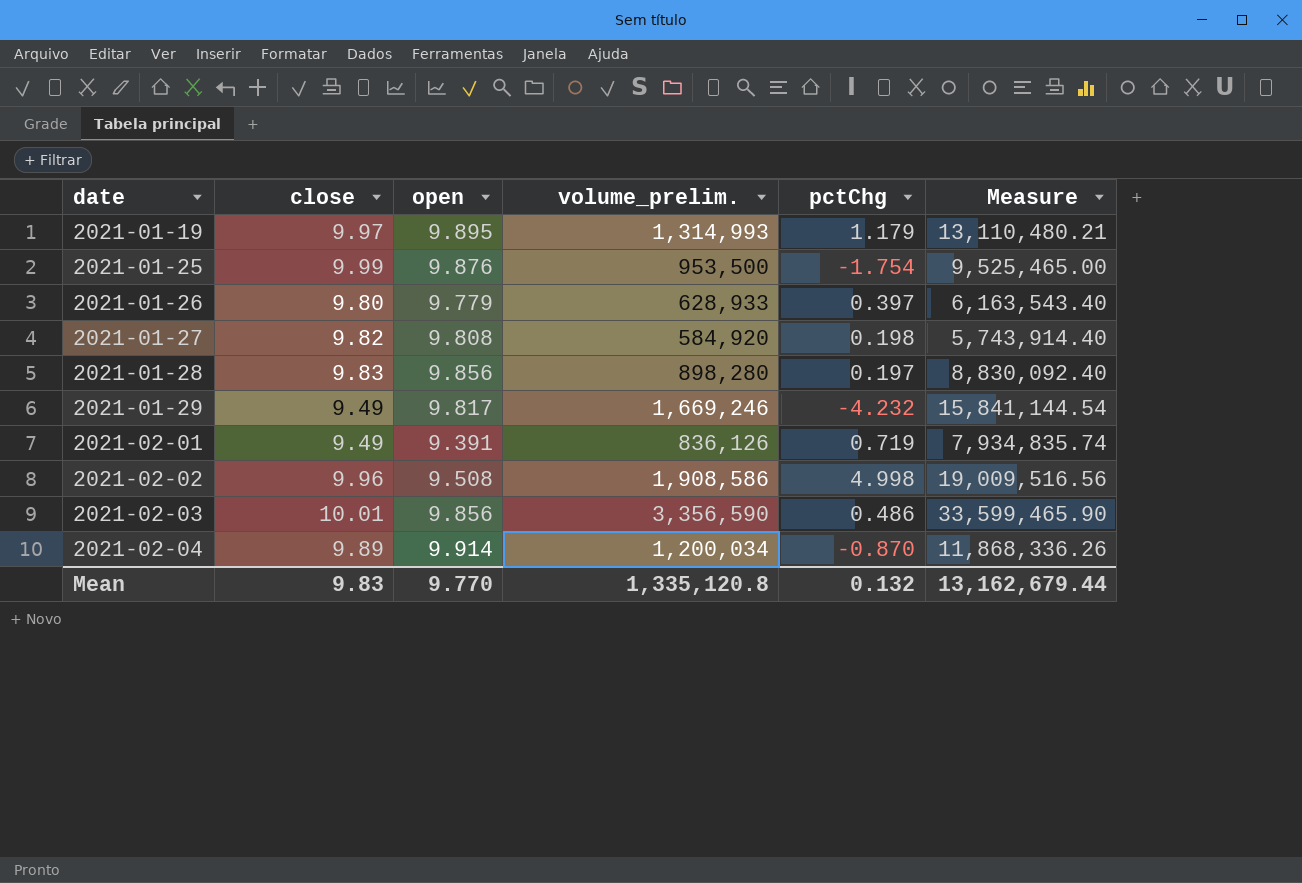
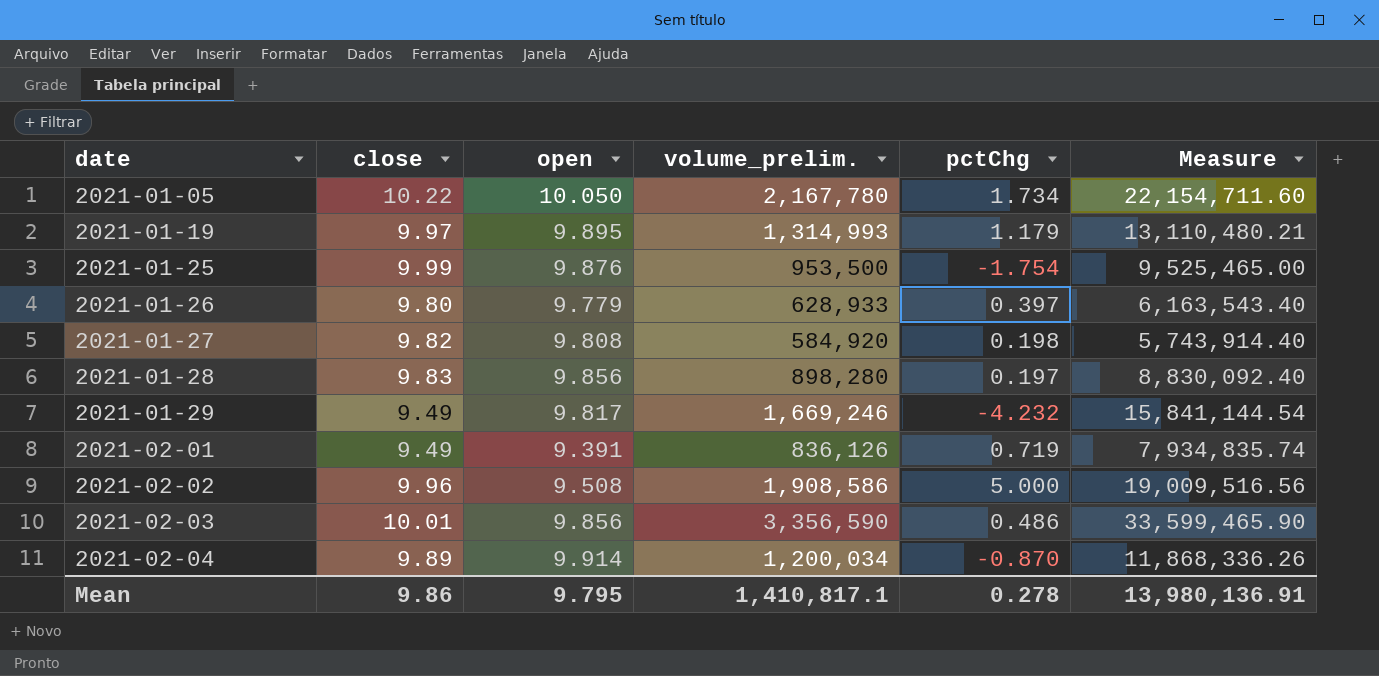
row 2021-01-05: none -> 10.22 | 10.050 | 2,167,780 | 1.734 | 22,154,711.60
2021-02-02 | pctChg: 4.998 -> 5.000
Mean | close: 9.83 -> 9.86
Mean | open: 9.770 -> 9.795
Mean | volume_prelim.: 1,335,120.8 -> 1,410,817.1
Mean | pctChg: 0.132 -> 0.278
Mean | Measure: 13,162,679.44 -> 13,980,136.91

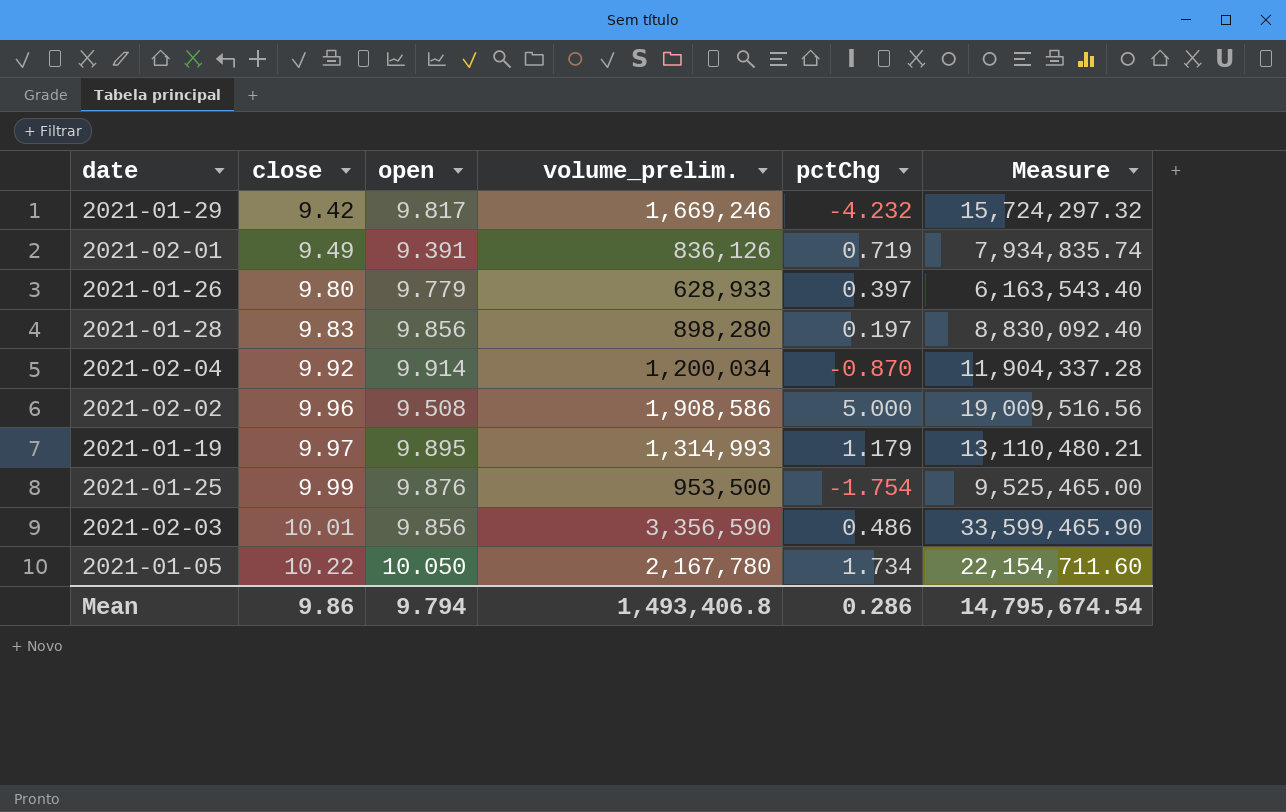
row order: date ascending -> close ascending
row 2021-01-27: 9.82 | 9.808 | 584,920 | 0.198 | 5,743,914.40 -> none
2021-01-29 | close: 9.49 -> 9.42
2021-01-29 | Measure: 15,841,144.54 -> 15,724,297.32
2021-02-04 | close: 9.89 -> 9.92
2021-02-04 | Measure: 11,868,336.26 -> 11,904,337.28
Mean | open: 9.795 -> 9.794
Mean | volume_prelim.: 1,410,817.1 -> 1,493,406.8
Mean | pctChg: 0.278 -> 0.286
Mean | Measure: 13,980,136.91 -> 14,795,674.54

